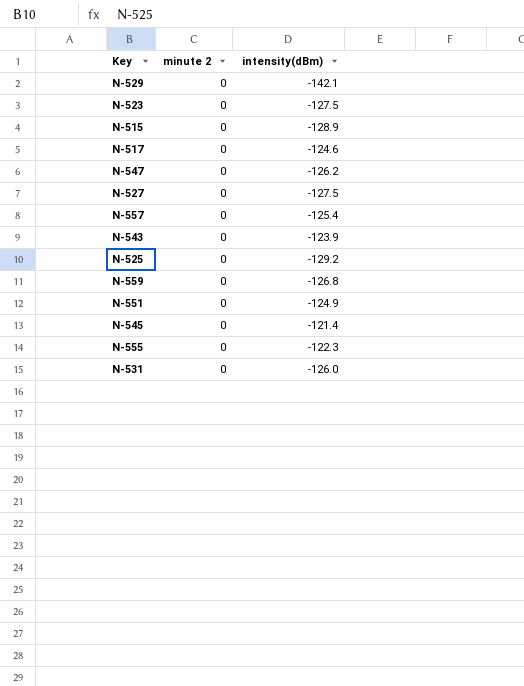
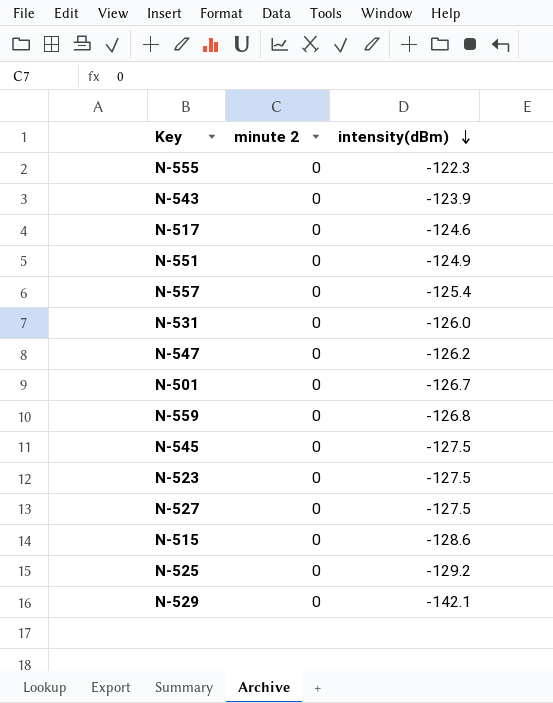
row order: none -> intensity(dBm) descending
row N-501: none -> 0 | -126.7
N-545 | intensity(dBm): -121.4 -> -127.5
N-515 | intensity(dBm): -128.9 -> -128.6

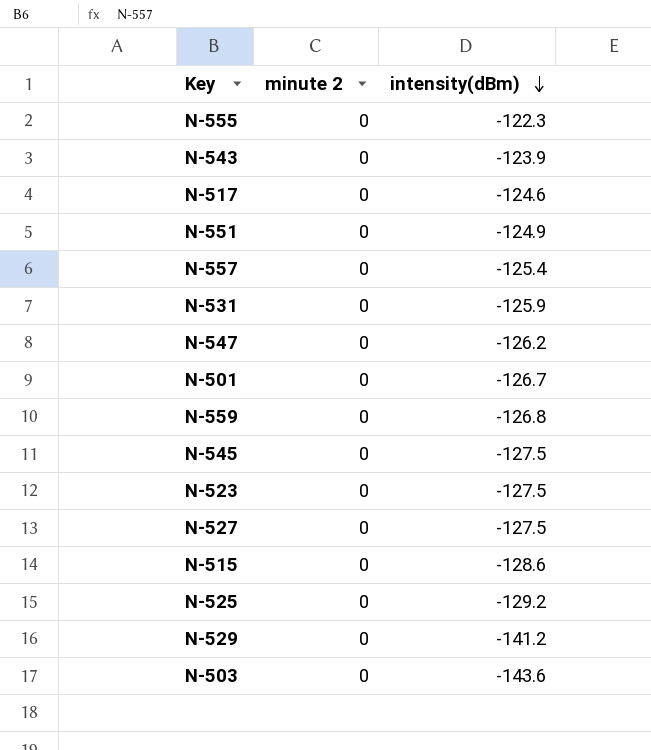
N-531 | intensity(dBm): -126.0 -> -125.9
N-529 | intensity(dBm): -142.1 -> -141.2
row N-503: none -> 0 | -143.6

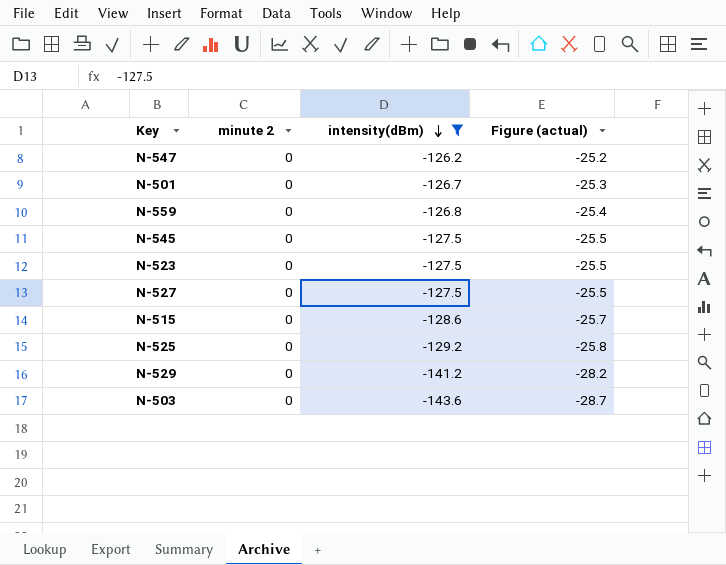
filter: none -> intensity(dBm) <= -126.2
column Figure (actual) | formula: none -> [intensity(dBm)] * 0.2

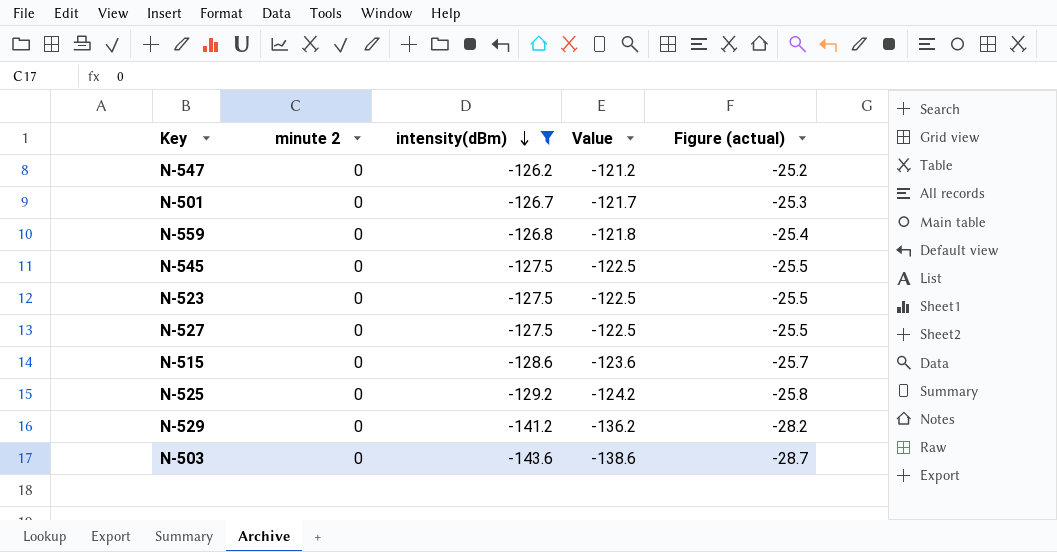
column Value | formula: none -> [intensity(dBm)] + 5

